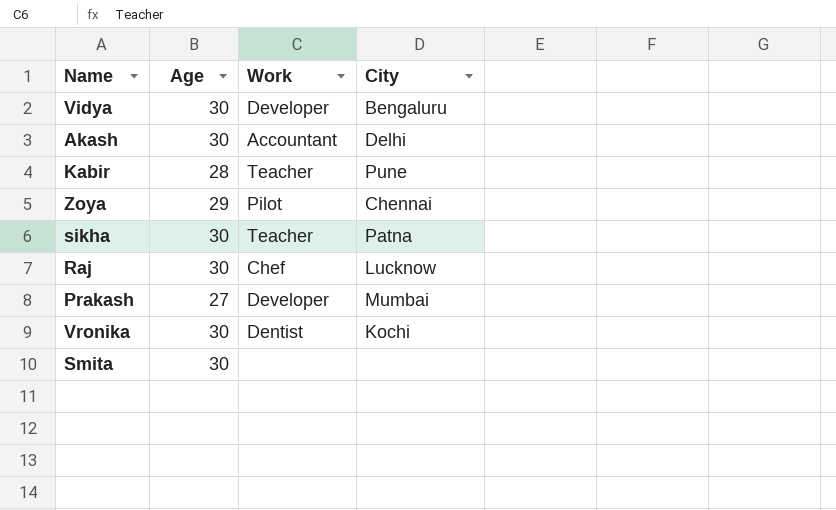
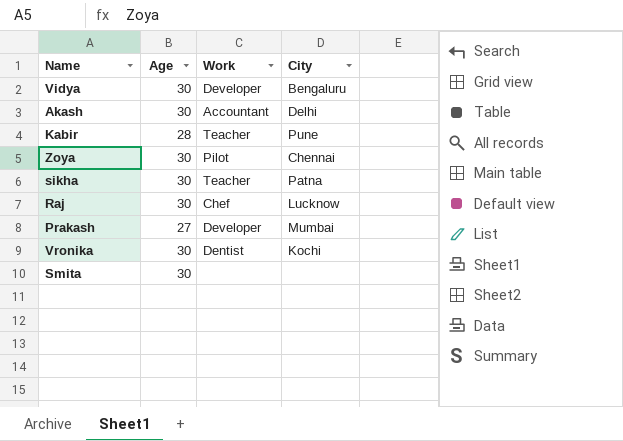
Zoya | Age: 29 -> 30

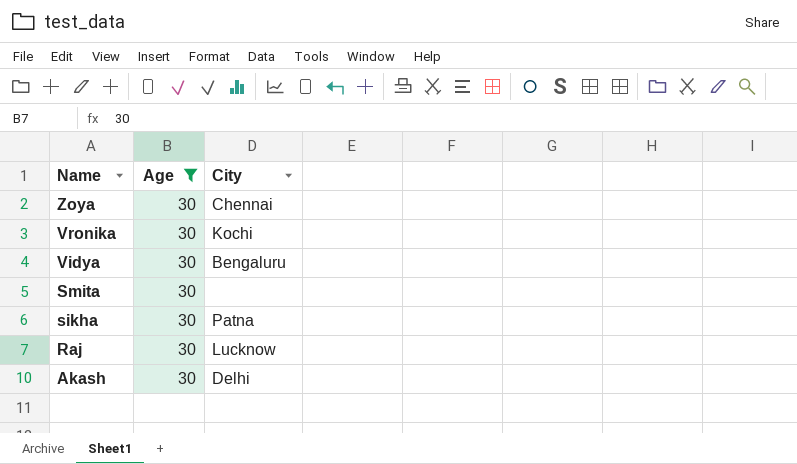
filter: none -> Age = 30
row order: none -> Name descending
column Work | position: 3 -> none

